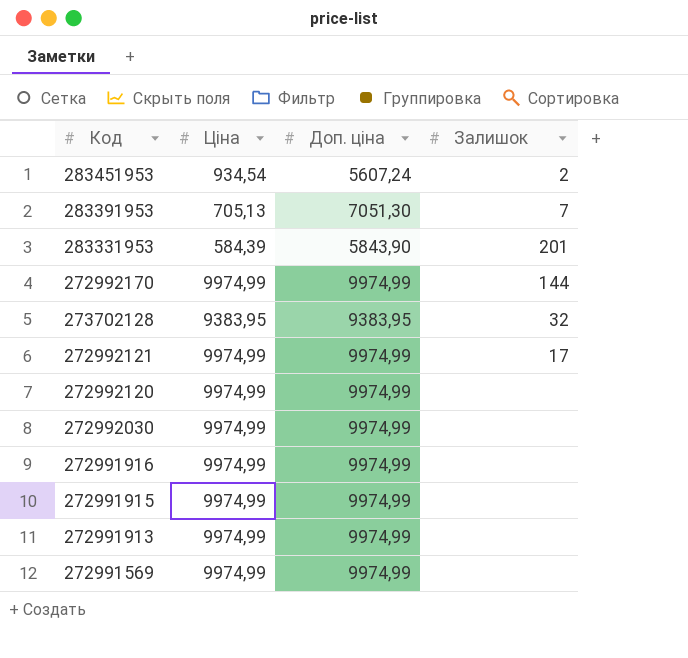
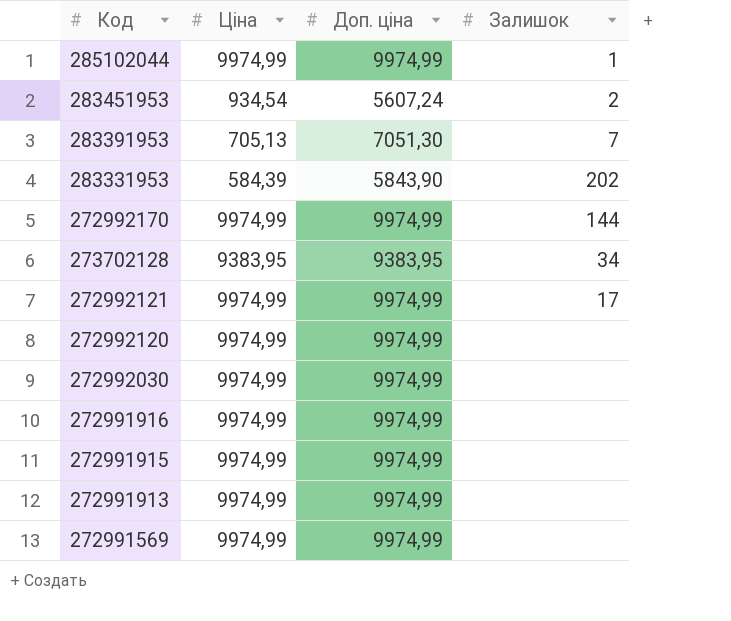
row 285102044: none -> 9974,99 | 9974,99 | 1
283331953 | Залишок: 201 -> 202
273702128 | Залишок: 32 -> 34

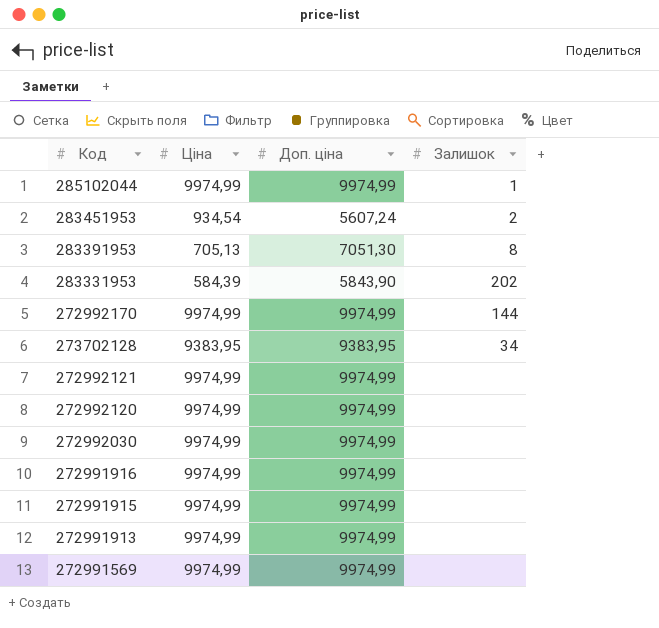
283391953 | Залишок: 7 -> 8
272992121 | Залишок: 17 -> none

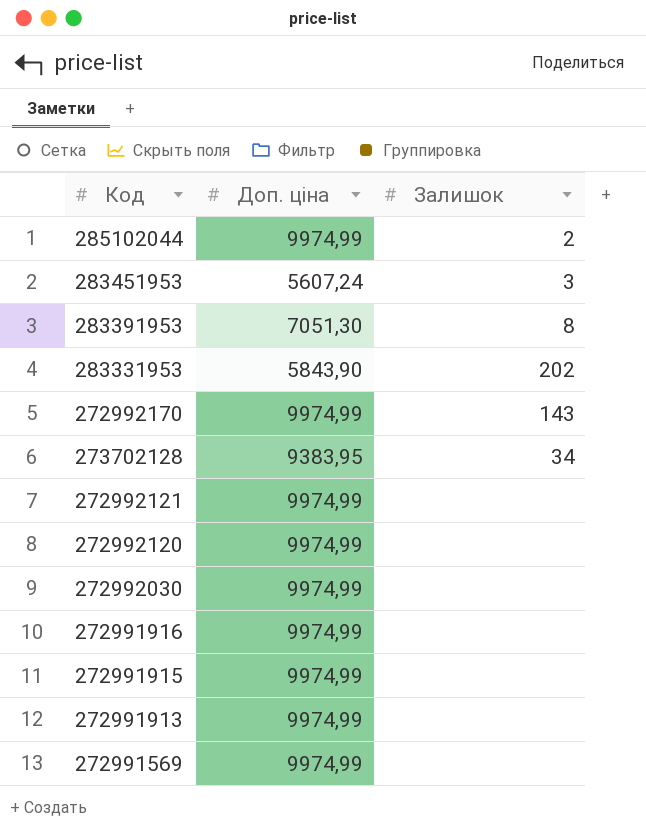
column Ціна | position: 2 -> none
285102044 | Залишок: 1 -> 2
283451953 | Залишок: 2 -> 3
272992170 | Залишок: 144 -> 143

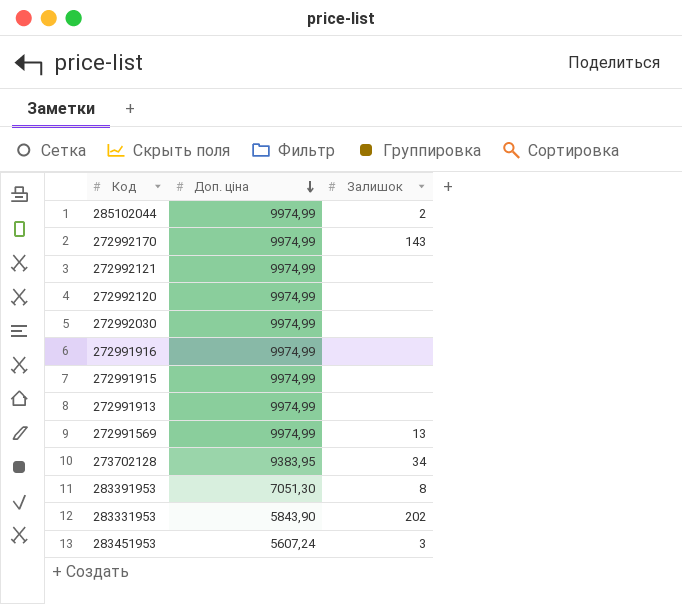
row order: none -> Доп. ціна descending
272991569 | Залишок: none -> 13

